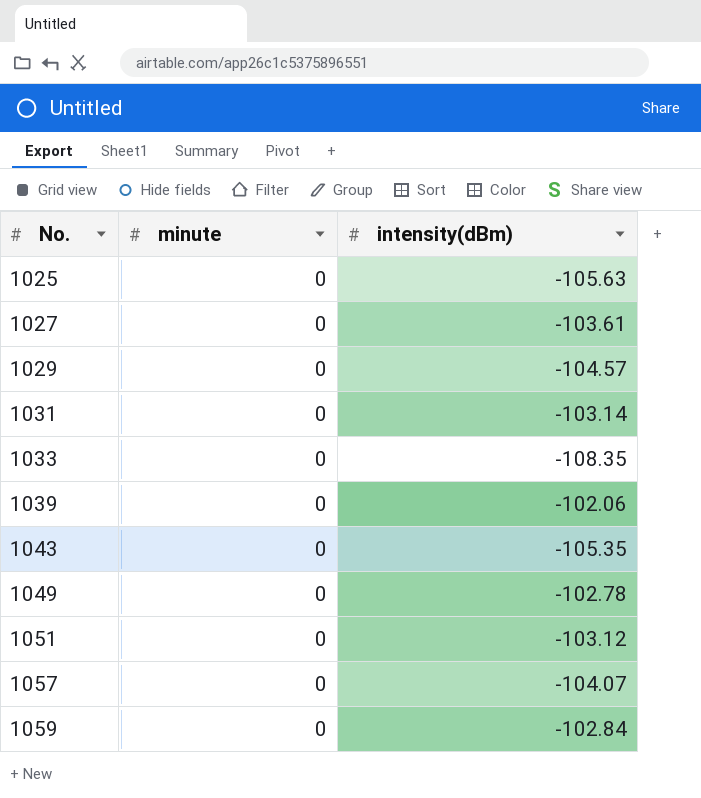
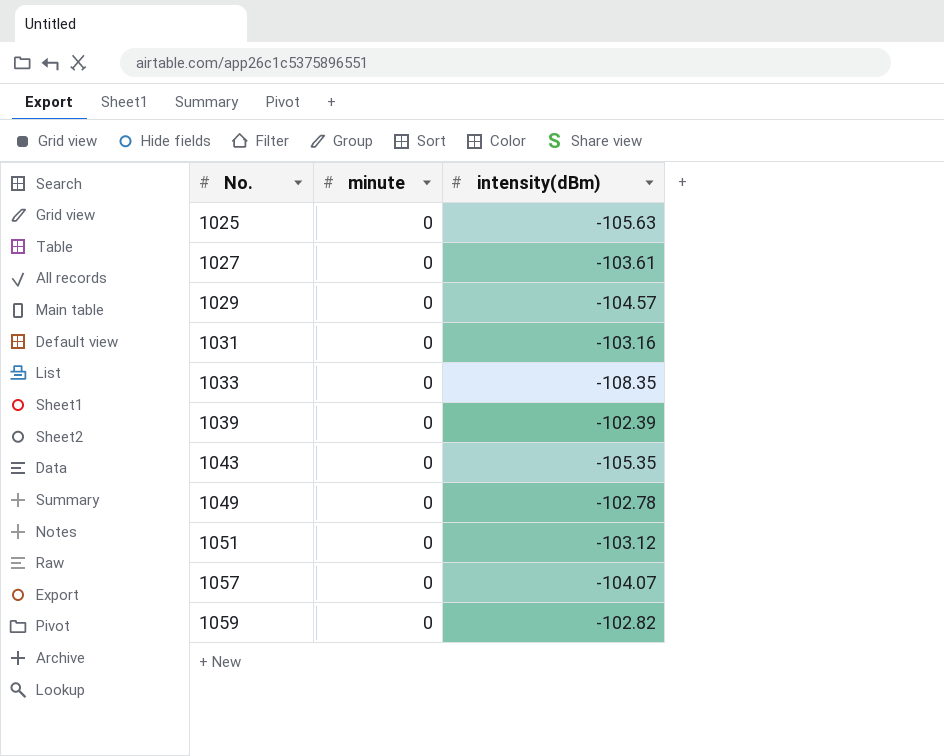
1031 | intensity(dBm): -103.14 -> -103.16
1039 | intensity(dBm): -102.06 -> -102.39
1059 | intensity(dBm): -102.84 -> -102.82

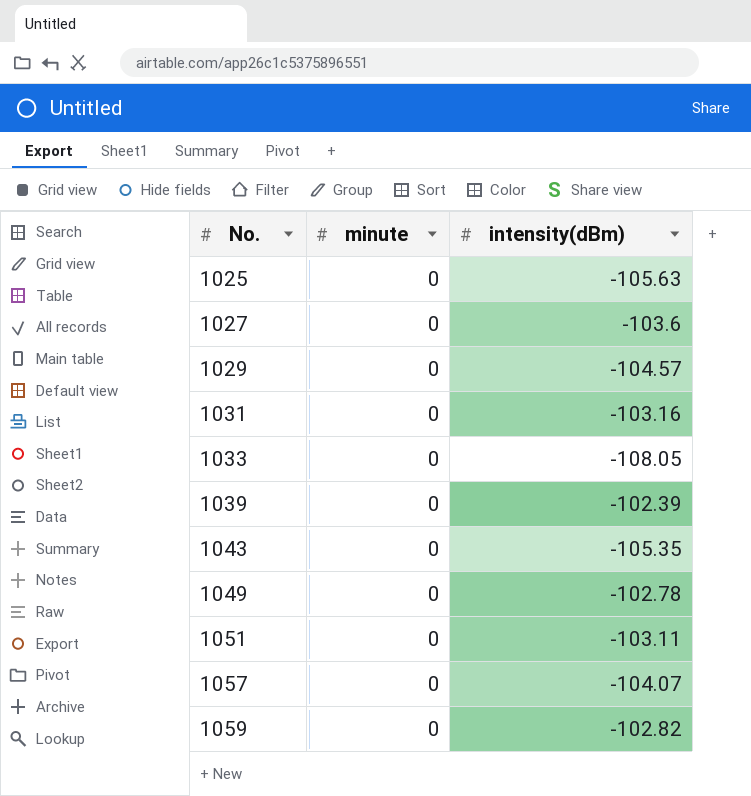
1027 | intensity(dBm): -103.61 -> -103.6
1033 | intensity(dBm): -108.35 -> -108.05
1051 | intensity(dBm): -103.12 -> -103.11

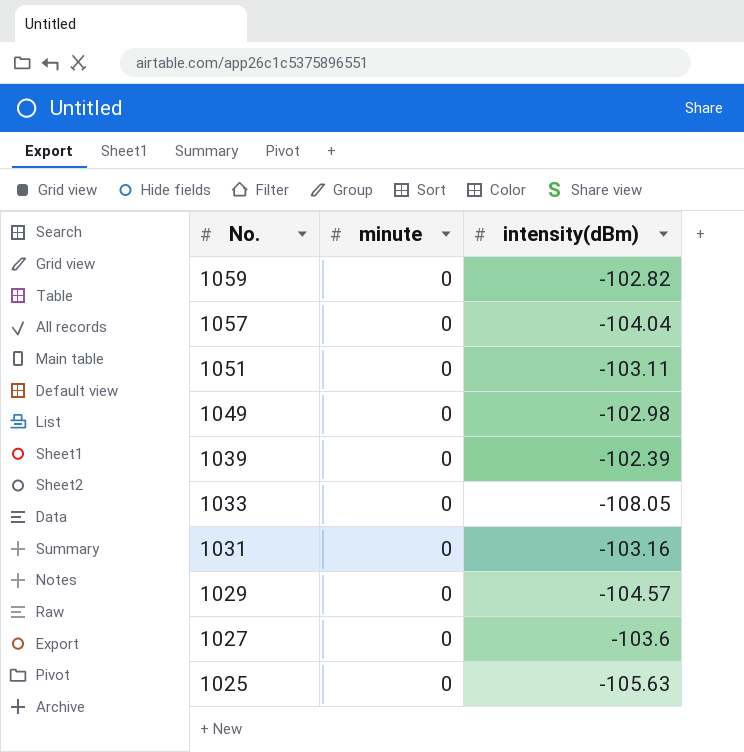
row order: No. ascending -> No. descending
row 1043: 0 | -105.35 -> none
1057 | intensity(dBm): -104.07 -> -104.04
1049 | intensity(dBm): -102.78 -> -102.98

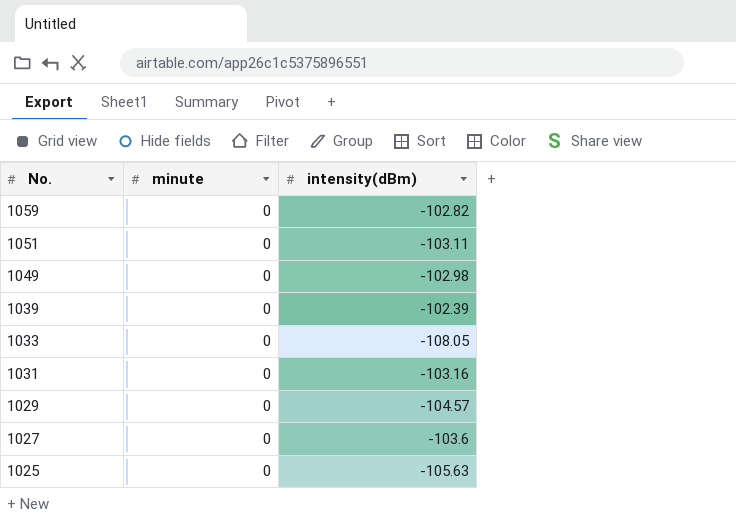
row 1057: 0 | -104.04 -> none

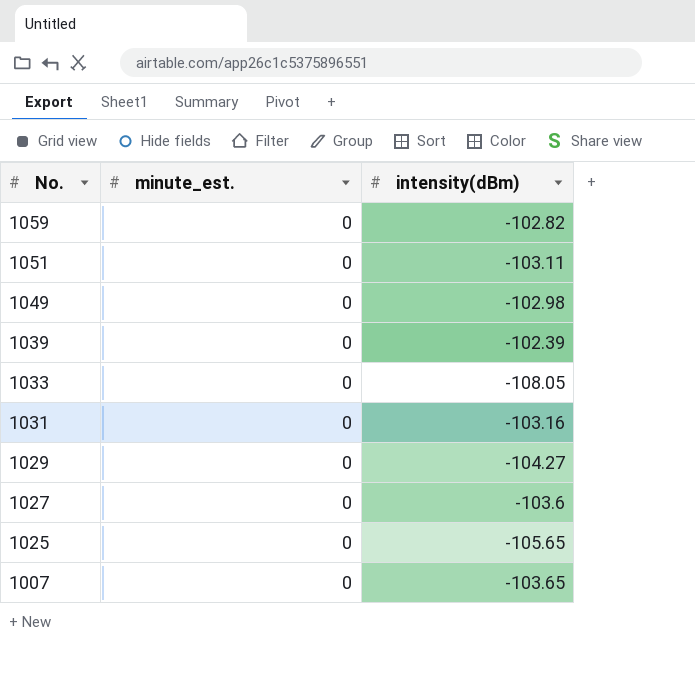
column name: minute -> minute_est.
1029 | intensity(dBm): -104.57 -> -104.27
1025 | intensity(dBm): -105.63 -> -105.65
row 1007: none -> 0 | -103.65

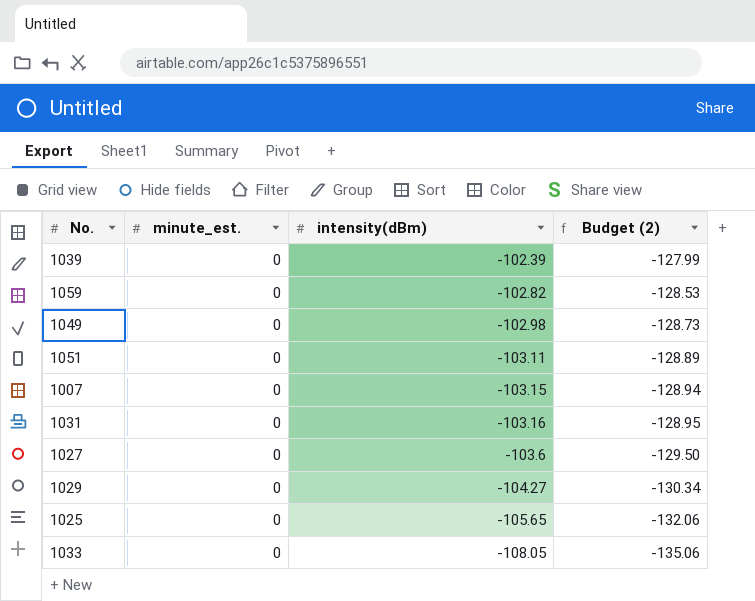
row order: No. descending -> intensity(dBm) descending
column Budget (2) | formula: none -> [intensity(dBm)] * 1.25
1007 | intensity(dBm): -103.65 -> -103.15

